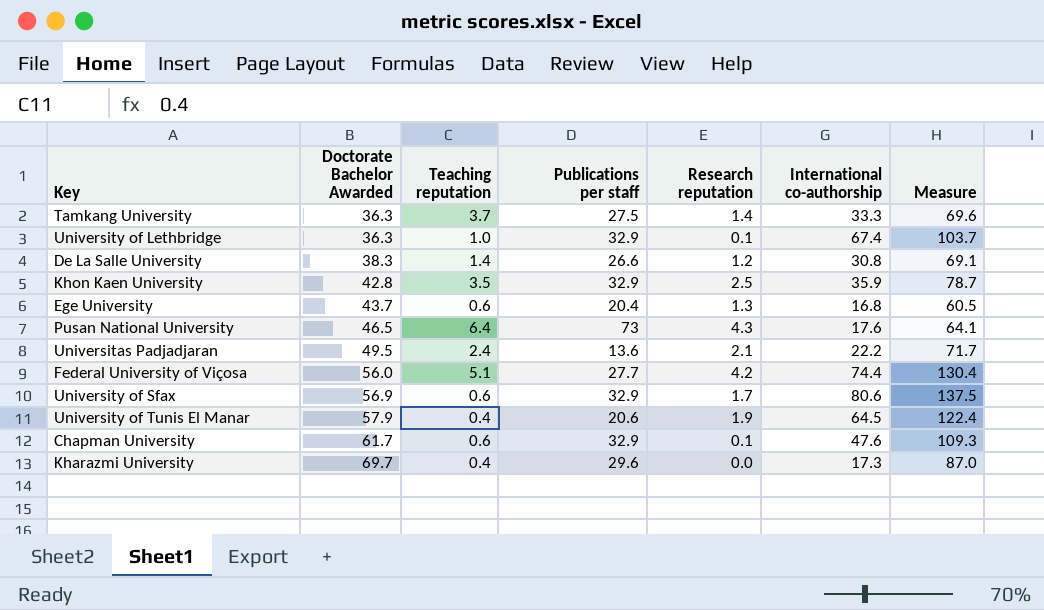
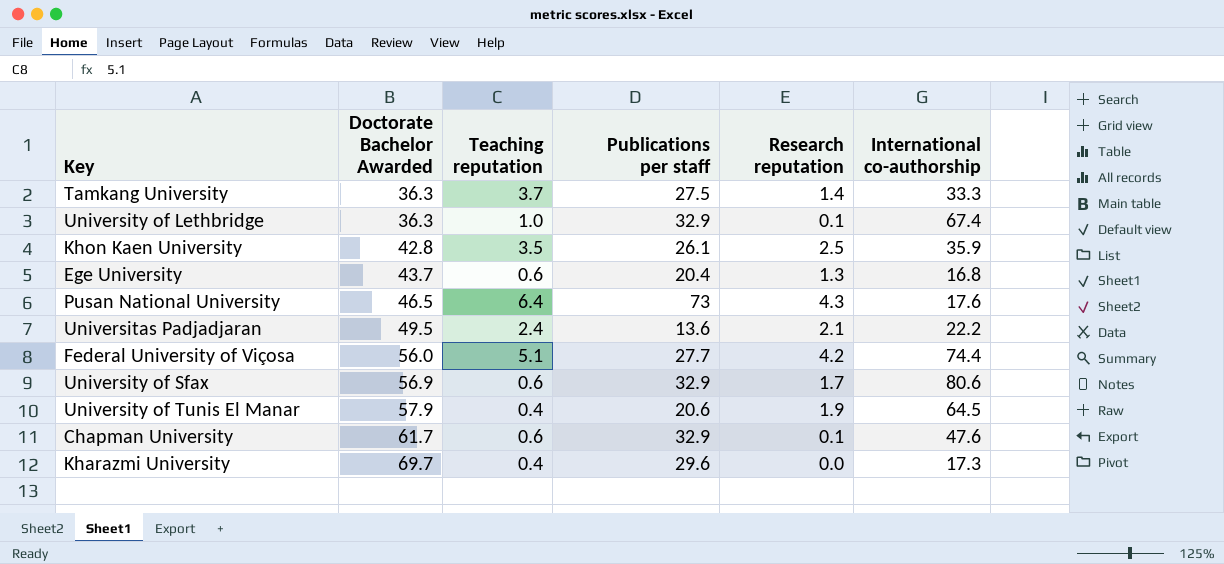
column Measure | formula: [Doctorate Bachelor Awarded] + [International co-authorship] -> none
row De La Salle University: 38.3 | 1.4 | 26.6 | 1.2 | 30.8 | 69.1 -> none
Khon Kaen University | Publications per staff: 32.9 -> 26.1

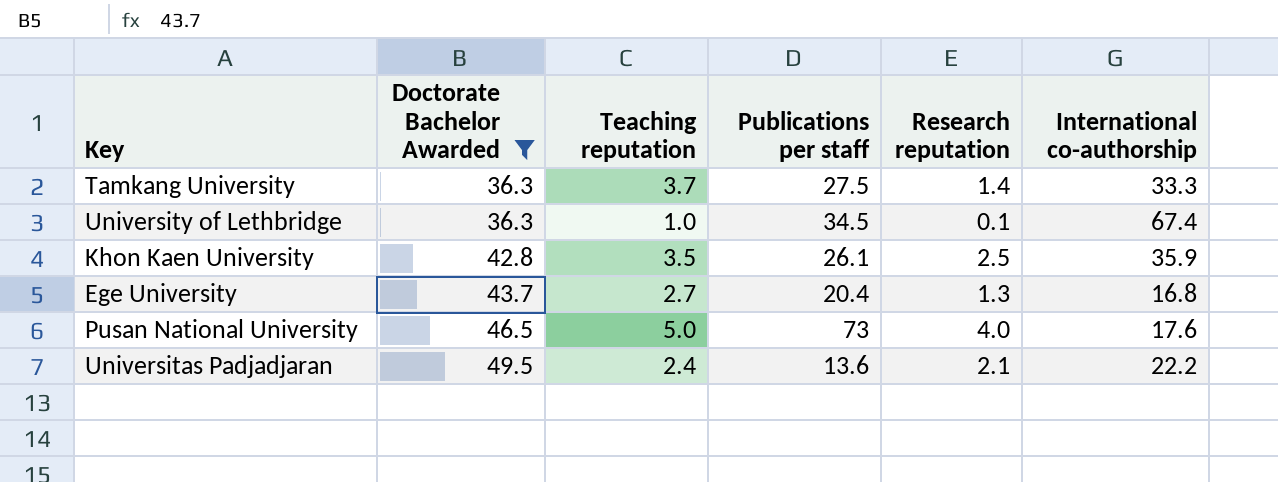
filter: none -> Doctorate Bachelor Awarded <= 49.5
University of Lethbridge | Publications per staff: 32.9 -> 34.5
Ege University | Teaching reputation: 0.6 -> 2.7
Pusan National University | Teaching reputation: 6.4 -> 5.0
Pusan National University | Research reputation: 4.3 -> 4.0

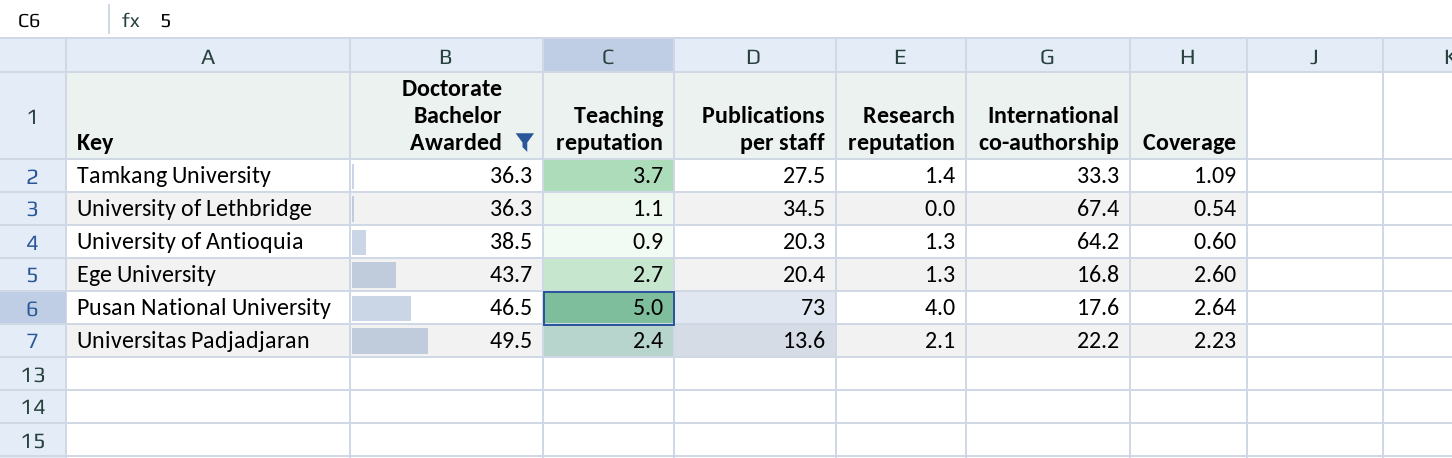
column Coverage | formula: none -> [Doctorate Bachelor Awarded] / [International co-authorship]
row Khon Kaen University: 42.8 | 3.5 | 26.1 | 2.5 | 35.9 -> none
University of Lethbridge | Teaching reputation: 1.0 -> 1.1
University of Lethbridge | Research reputation: 0.1 -> 0.0
row University of Antioquia: none -> 38.5 | 0.9 | 20.3 | 1.3 | 64.2 | 0.60

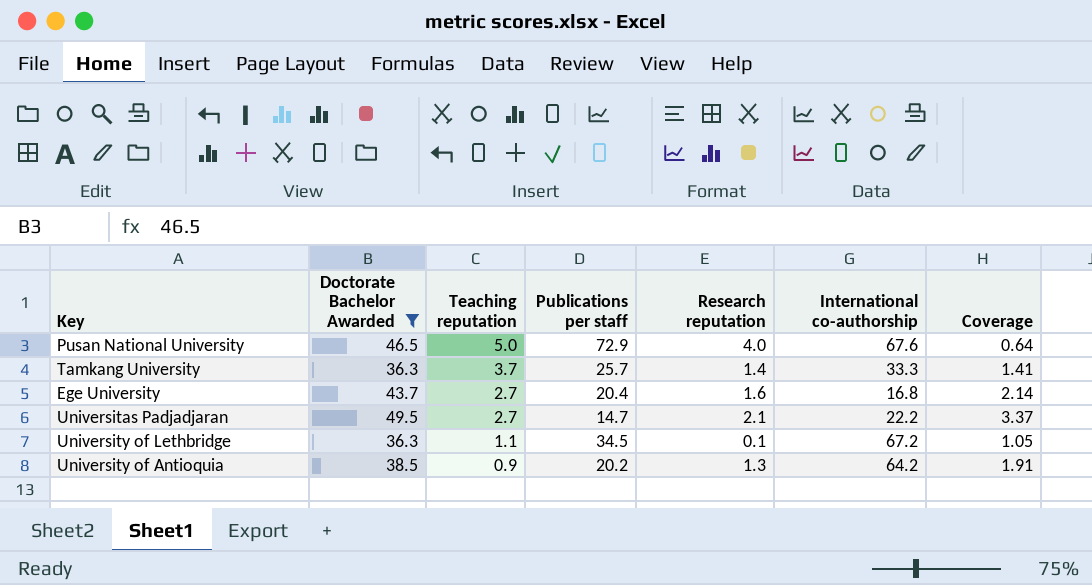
row order: Doctorate Bachelor Awarded ascending -> Teaching reputation descending
column Coverage | formula: [Doctorate Bachelor Awarded] / [International co-authorship] -> [Doctorate Bachelor Awarded] / [Publications per staff]
Pusan National University | Publications per staff: 73 -> 72.9
Pusan National University | International co-authorship: 17.6 -> 67.6
Tamkang University | Publications per staff: 27.5 -> 25.7
Ege University | Research reputation: 1.3 -> 1.6
Universitas Padjadjaran | Teaching reputation: 2.4 -> 2.7
Universitas Padjadjaran | Publications per staff: 13.6 -> 14.7
University of Lethbridge | Research reputation: 0.0 -> 0.1
University of Lethbridge | International co-authorship: 67.4 -> 67.2
University of Antioquia | Publications per staff: 20.3 -> 20.2

